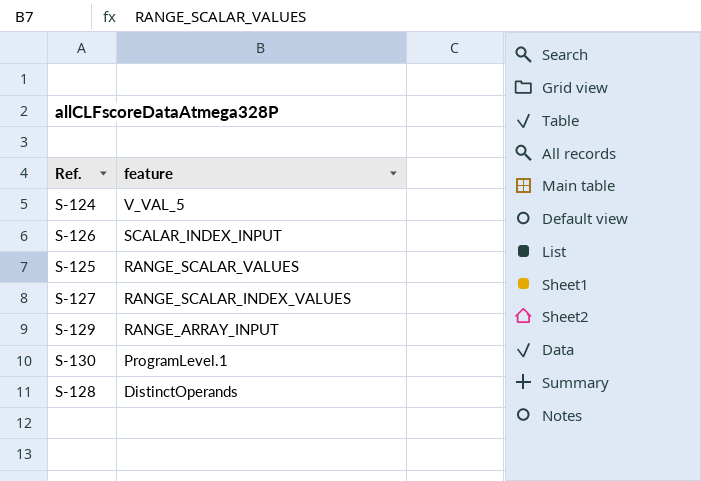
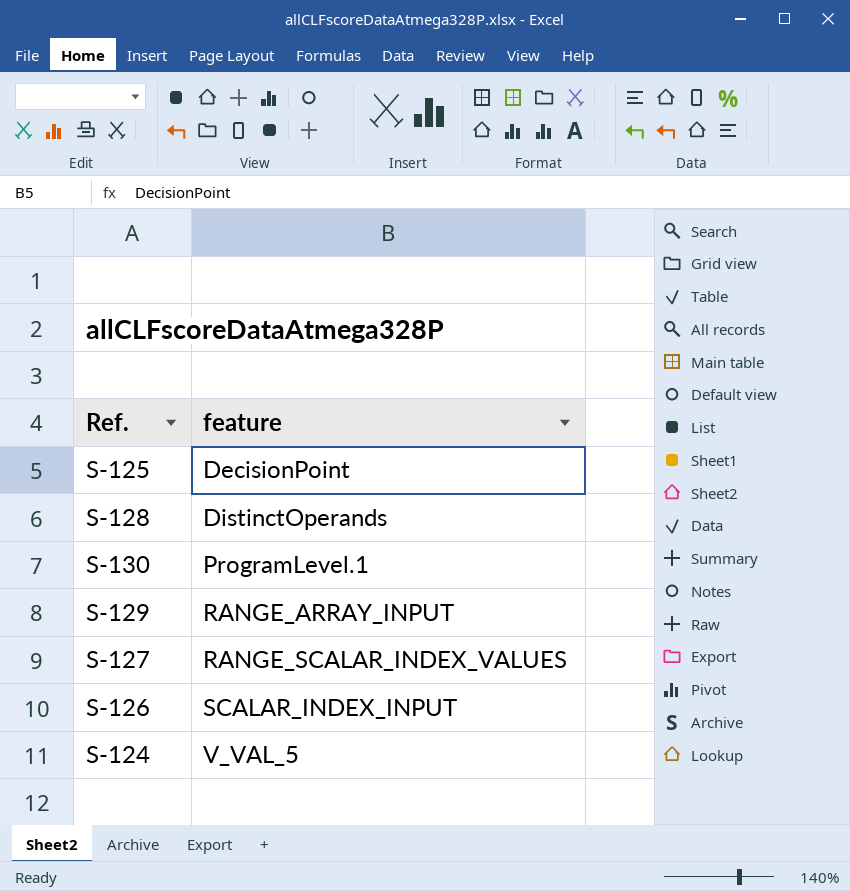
row order: feature descending -> feature ascending
S-125 | feature: RANGE_SCALAR_VALUES -> DecisionPoint

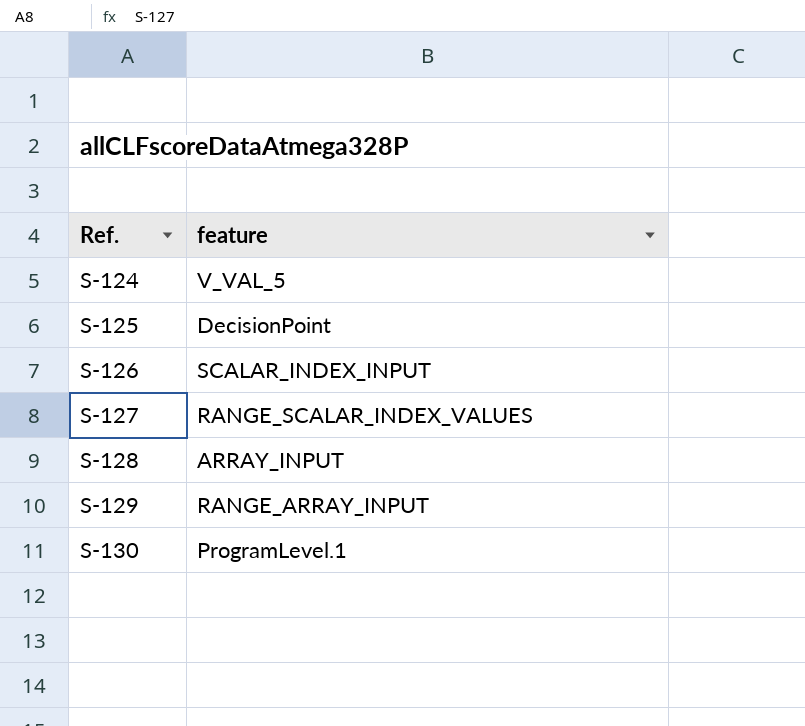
row order: feature ascending -> Ref. ascending
S-128 | feature: DistinctOperands -> ARRAY_INPUT

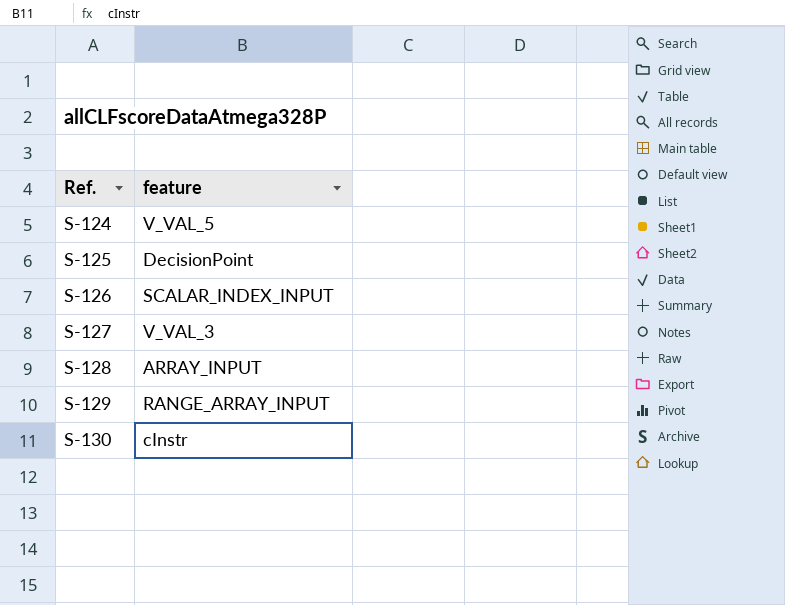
S-127 | feature: RANGE_SCALAR_INDEX_VALUES -> V_VAL_3
S-130 | feature: ProgramLevel.1 -> cInstr

